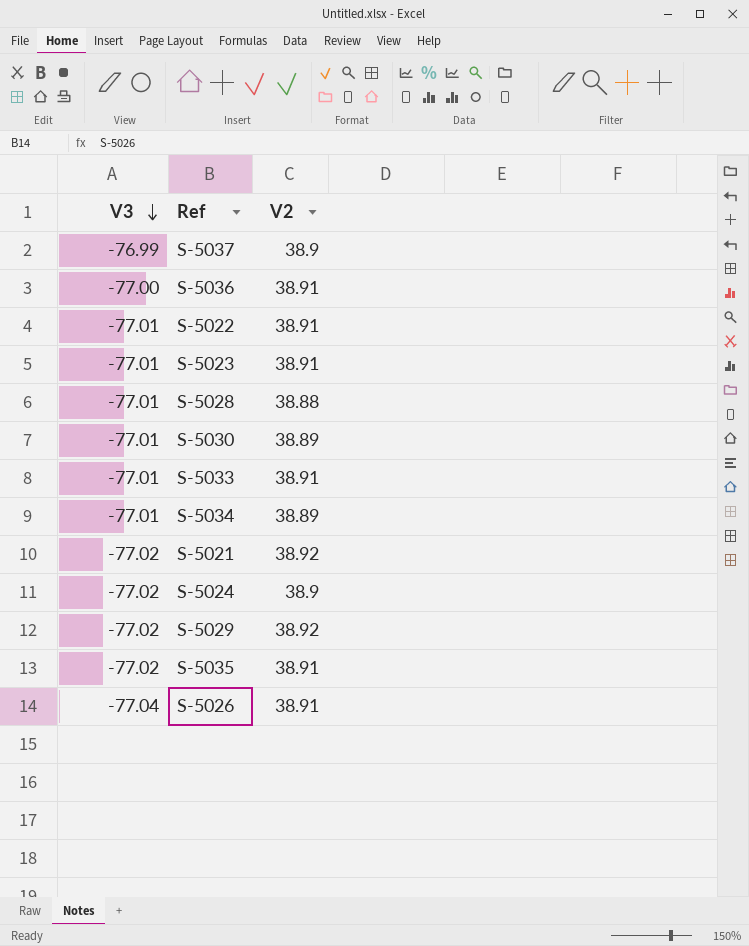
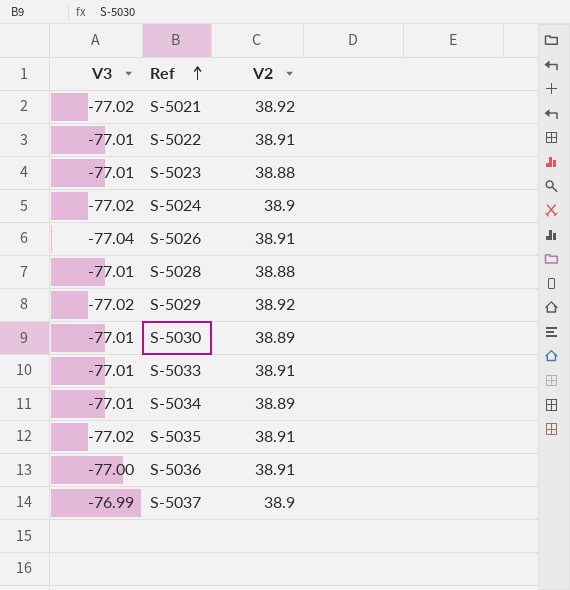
row order: V3 descending -> Ref ascending
S-5023 | V2: 38.91 -> 38.88

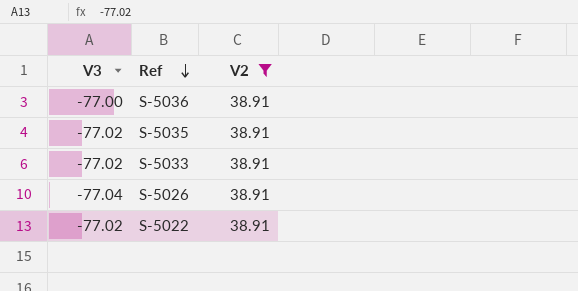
filter: none -> V2 = 38.91
row order: Ref ascending -> Ref descending
S-5033 | V3: -77.01 -> -77.02
S-5022 | V3: -77.01 -> -77.02

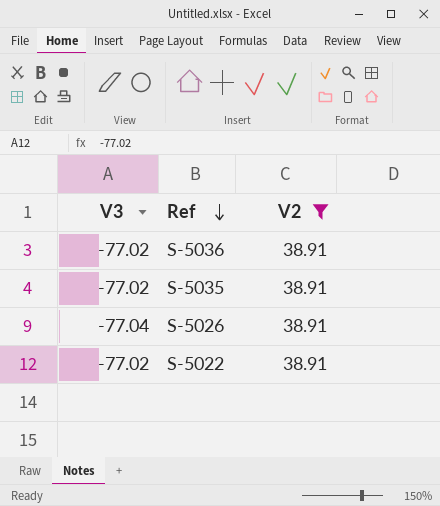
row S-5033: -77.02 | 38.91 -> none
S-5036 | V3: -77.00 -> -77.02

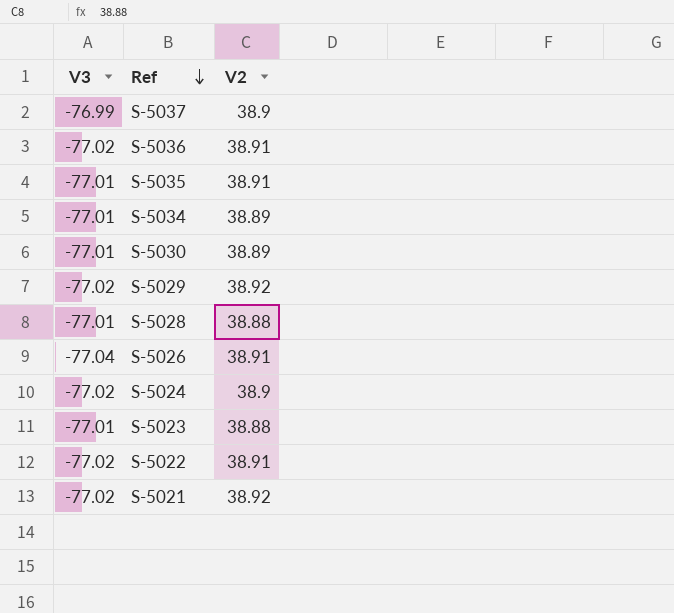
filter: V2 = 38.91 -> none
S-5035 | V3: -77.02 -> -77.01

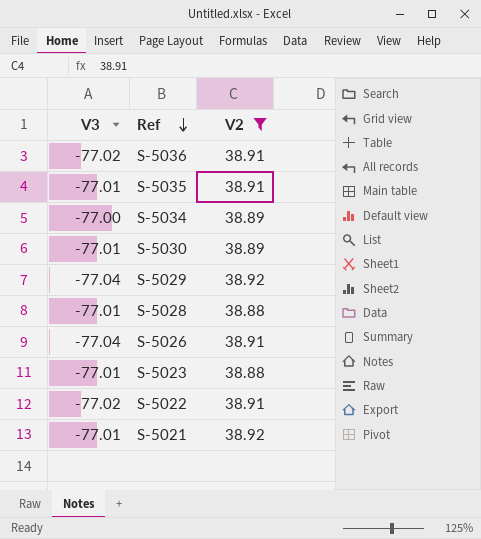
filter: none -> V2 != 38.9
S-5034 | V3: -77.01 -> -77.00
S-5029 | V3: -77.02 -> -77.04
S-5021 | V3: -77.02 -> -77.01

